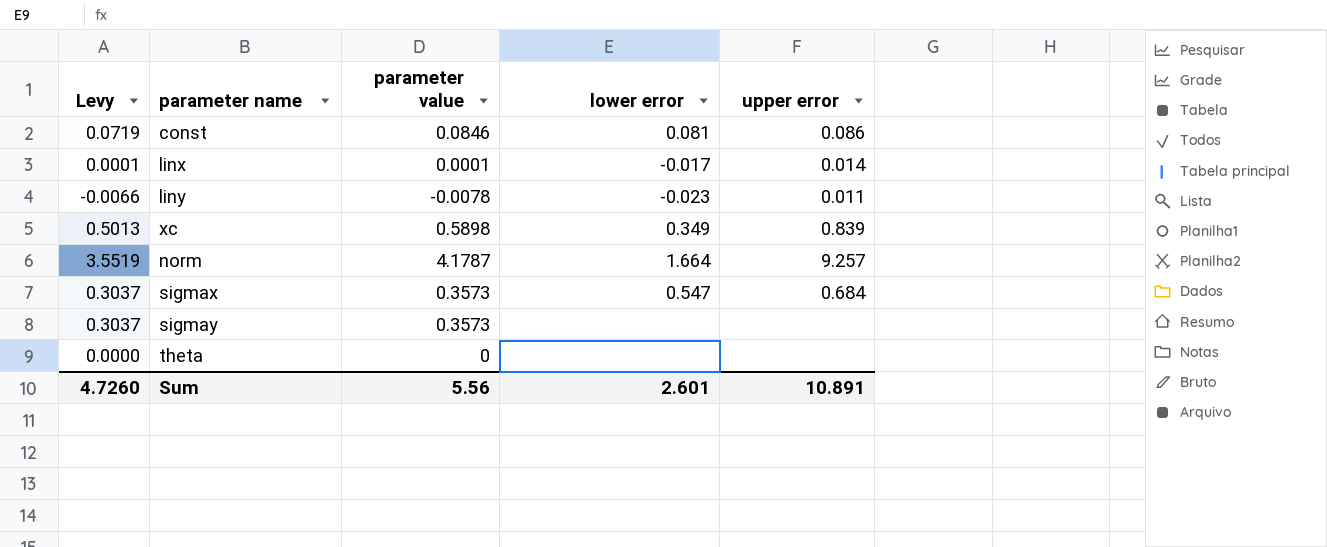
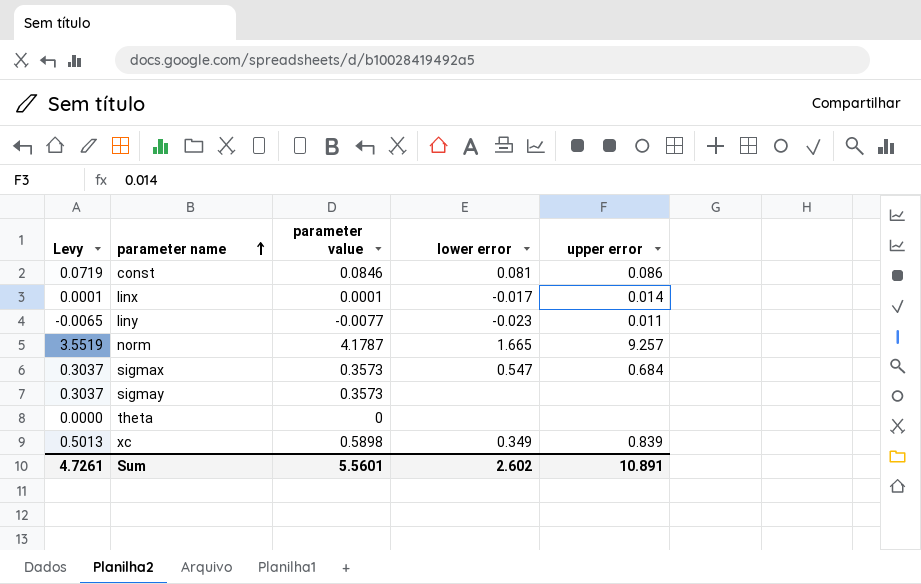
row order: none -> parameter name ascending
liny | Levy: -0.0066 -> -0.0065
liny | parameter value: -0.0078 -> -0.0077
norm | lower error: 1.664 -> 1.665
Sum | Levy: 4.7260 -> 4.7261
Sum | parameter value: 5.56 -> 5.5601
Sum | lower error: 2.601 -> 2.602

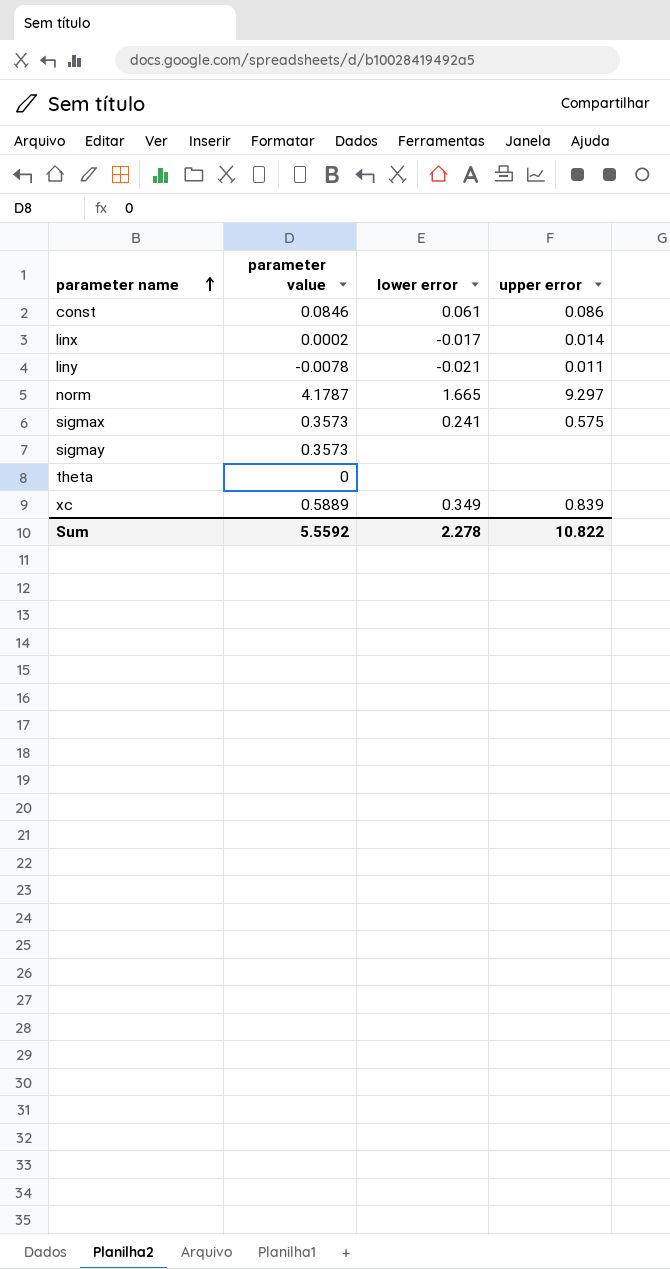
column Levy | formula: [parameter value] * 0.85 -> none
const | lower error: 0.081 -> 0.061
linx | parameter value: 0.0001 -> 0.0002
liny | parameter value: -0.0077 -> -0.0078
liny | lower error: -0.023 -> -0.021
norm | upper error: 9.257 -> 9.297
sigmax | lower error: 0.547 -> 0.241
sigmax | upper error: 0.684 -> 0.575
xc | parameter value: 0.5898 -> 0.5889
Sum | parameter value: 5.5601 -> 5.5592
Sum | lower error: 2.602 -> 2.278
Sum | upper error: 10.891 -> 10.822

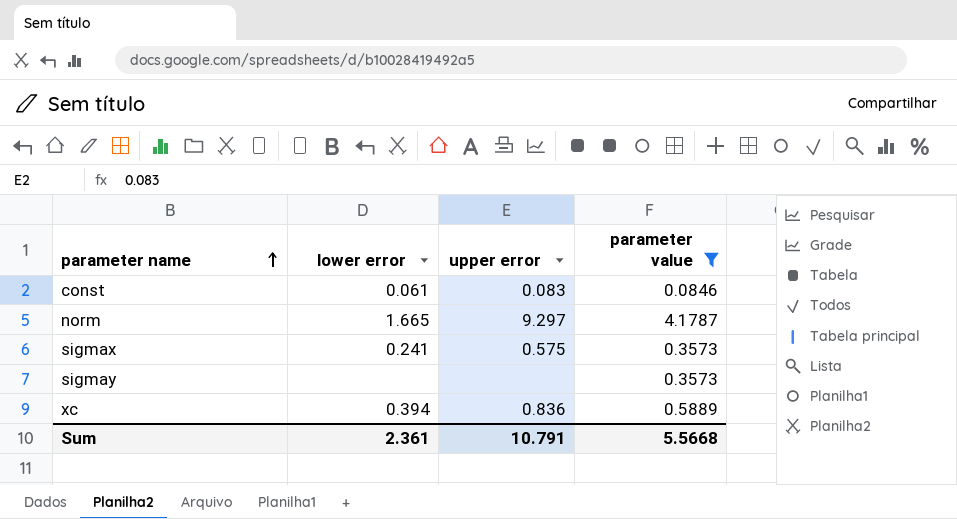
filter: none -> parameter value >= 0.0846
column parameter value | position: 2 -> 4
const | upper error: 0.086 -> 0.083
xc | lower error: 0.349 -> 0.394
xc | upper error: 0.839 -> 0.836
Sum | lower error: 2.278 -> 2.361
Sum | upper error: 10.822 -> 10.791
Sum | parameter value: 5.5592 -> 5.5668

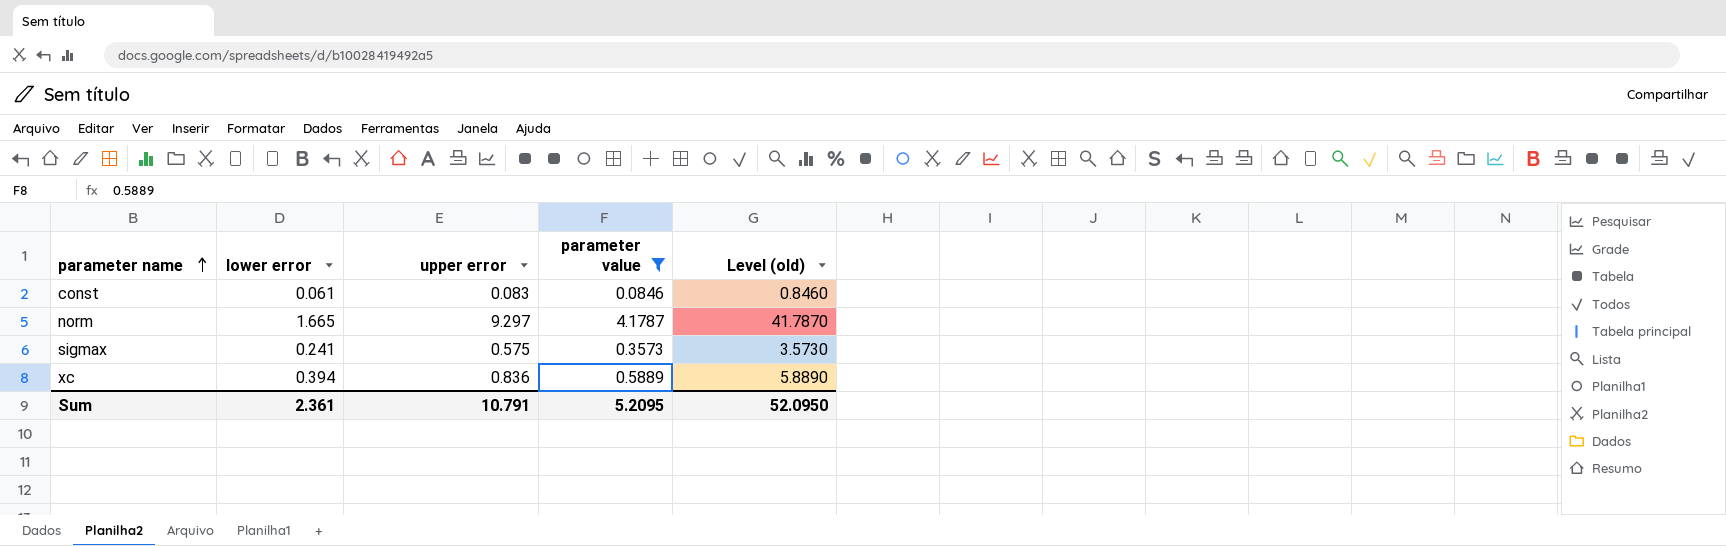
column Level (old) | formula: none -> [parameter value] * 10
row sigmay: none | none | 0.3573 -> none
Sum | parameter value: 5.5668 -> 5.2095

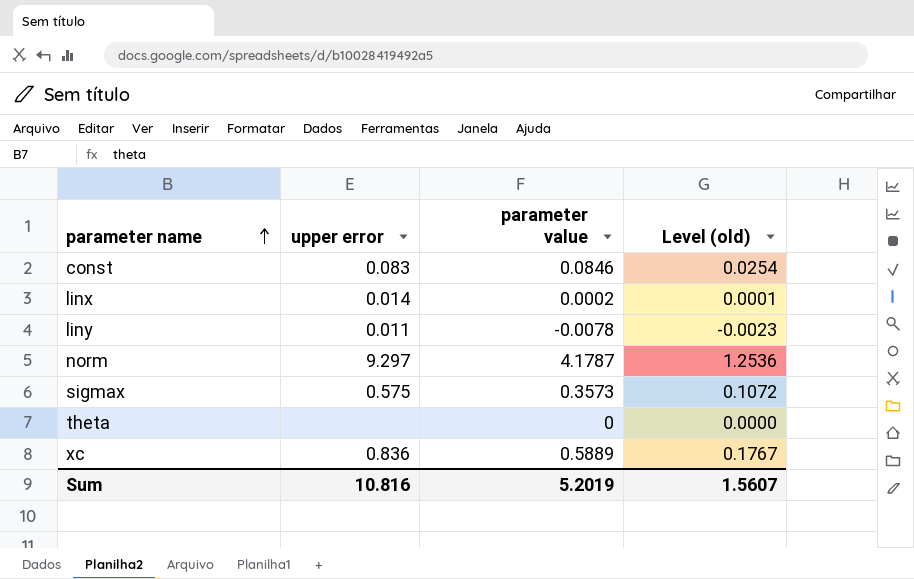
filter: parameter value >= 0.0846 -> none
column lower error | position: 2 -> none
column Level (old) | formula: [parameter value] * 10 -> [parameter value] * 0.3
Sum | upper error: 10.791 -> 10.816
Sum | parameter value: 5.2095 -> 5.2019
Sum | Level (old): 52.0950 -> 1.5607

